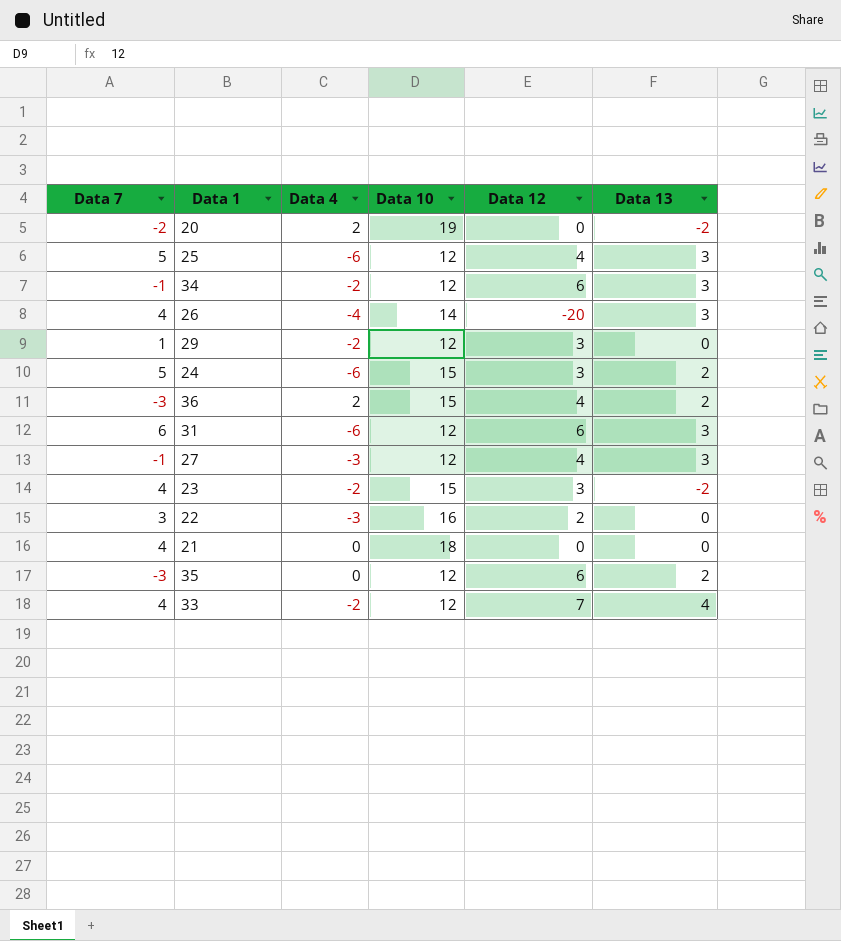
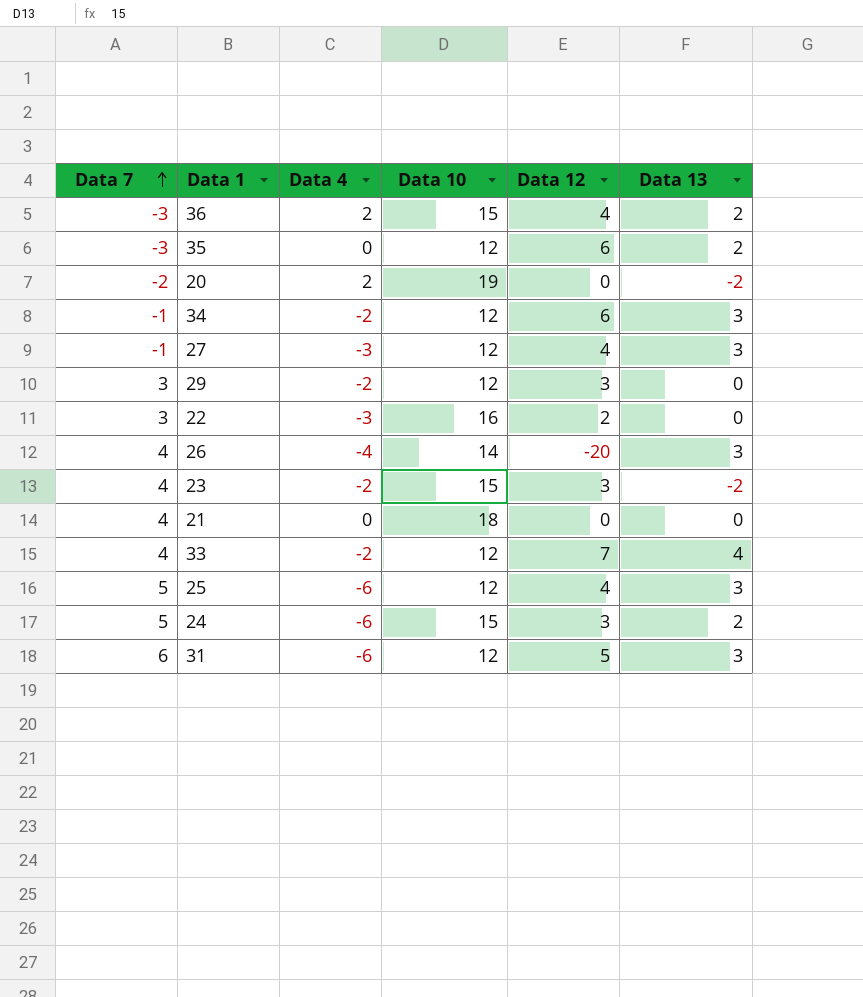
row order: none -> Data 7 ascending
29 | Data 7: 1 -> 3
31 | Data 12: 6 -> 5

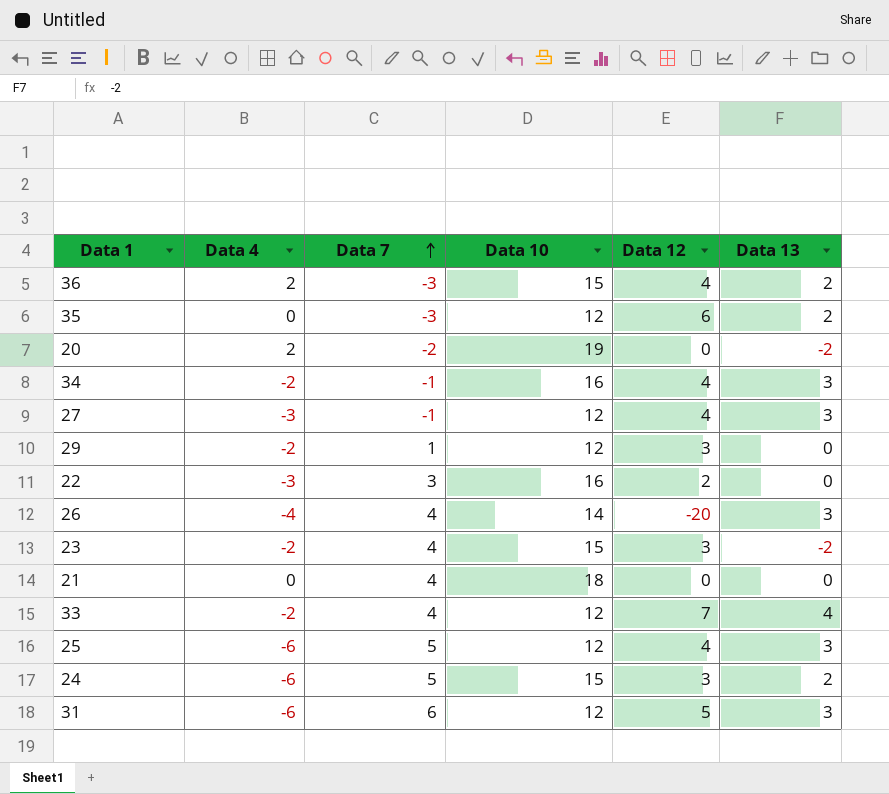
column Data 7 | position: 1 -> 3
34 | Data 10: 12 -> 16
34 | Data 12: 6 -> 4
29 | Data 7: 3 -> 1

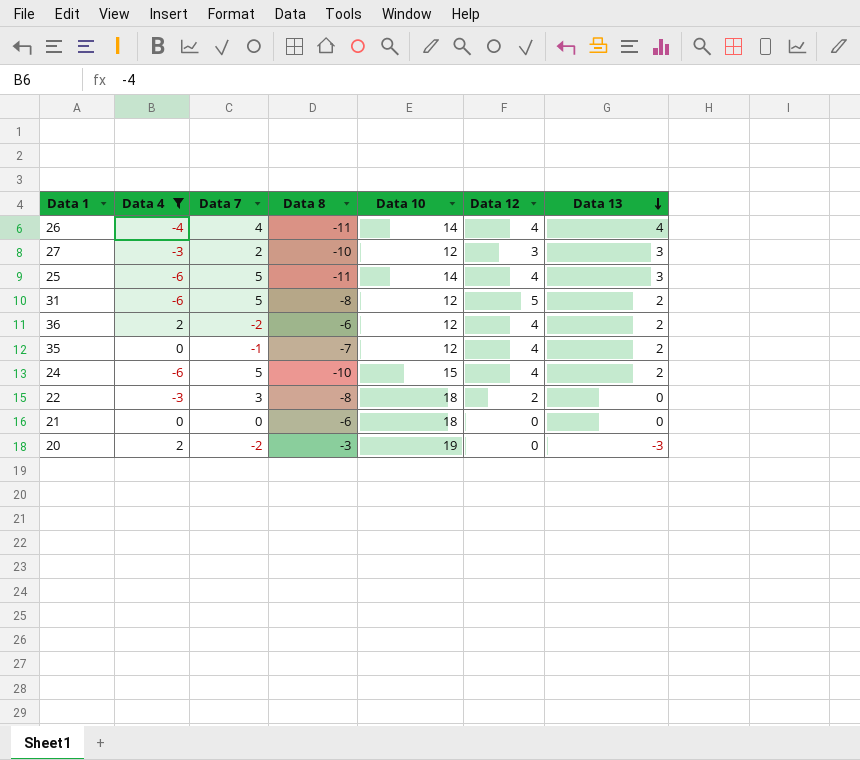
filter: none -> Data 4 != -2
row order: Data 7 ascending -> Data 13 descending
column Data 8 | position: none -> 4
26 | Data 12: -20 -> 4
26 | Data 13: 3 -> 4
27 | Data 7: -1 -> 2
27 | Data 12: 4 -> 3
25 | Data 10: 12 -> 14
31 | Data 7: 6 -> 5
31 | Data 13: 3 -> 2
36 | Data 7: -3 -> -2
36 | Data 10: 15 -> 12
35 | Data 7: -3 -> -1
35 | Data 12: 6 -> 4
24 | Data 12: 3 -> 4
22 | Data 10: 16 -> 18
21 | Data 7: 4 -> 0
20 | Data 13: -2 -> -3

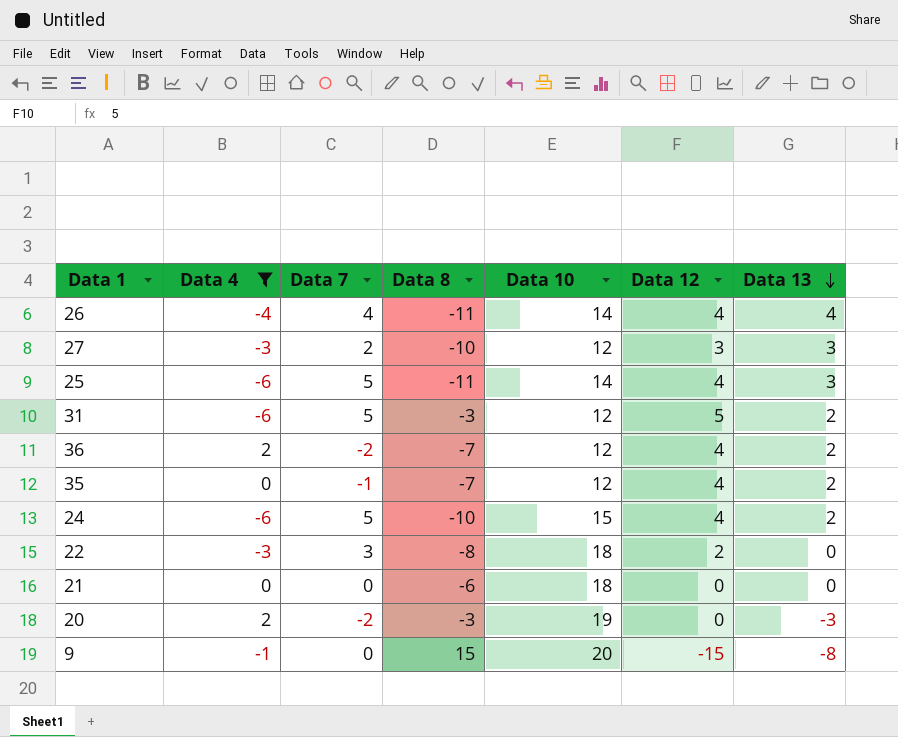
31 | Data 8: -8 -> -3
36 | Data 8: -6 -> -7
row 9: none -> -1 | 0 | 15 | 20 | -15 | -8

